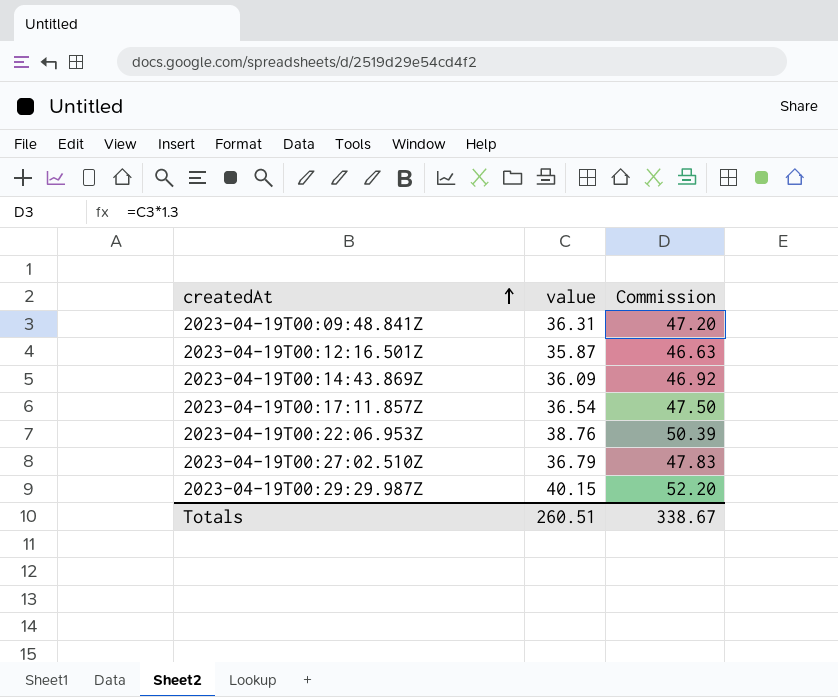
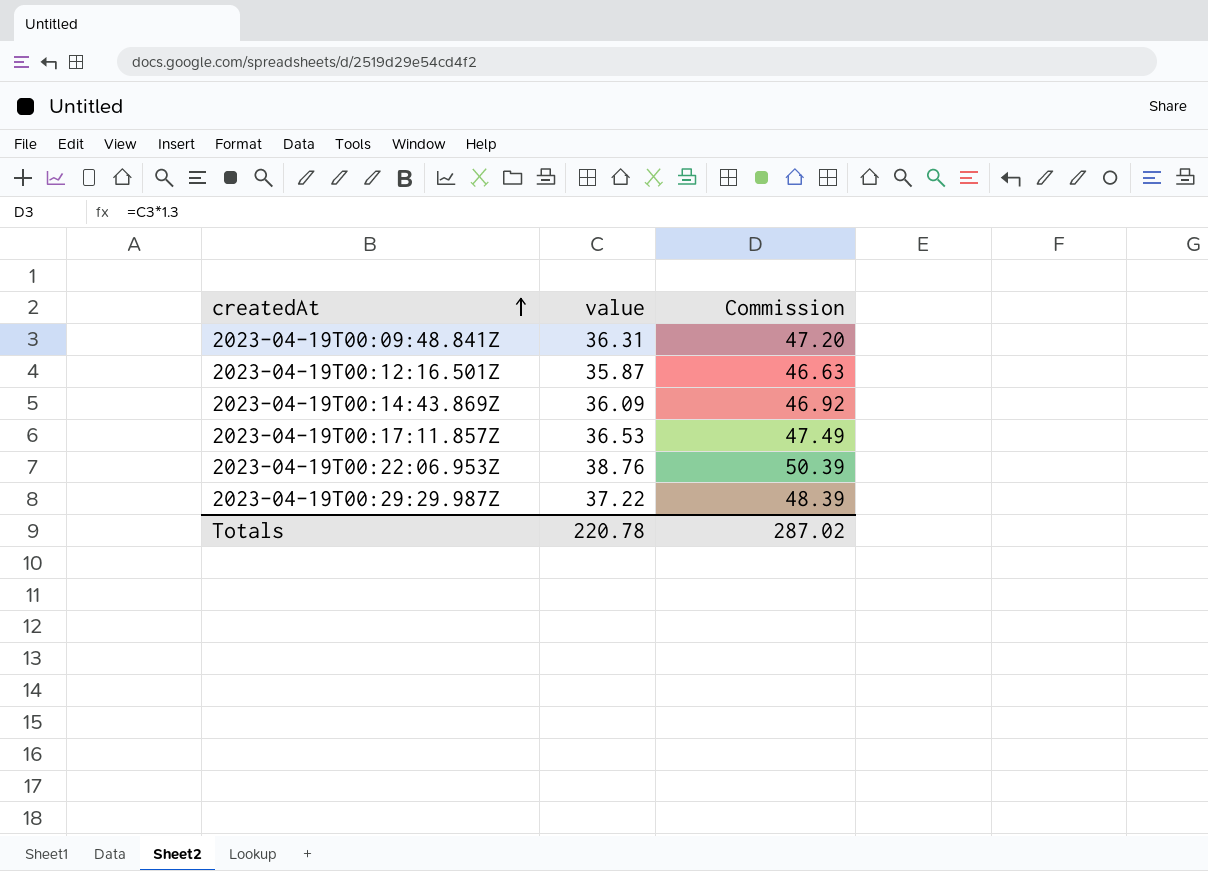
row 2023-04-19T00:27:02.510Z: 36.79 | 47.83 -> none
2023-04-19T00:17:11.857Z | value: 36.54 -> 36.53
2023-04-19T00:17:11.857Z | Commission: 47.50 -> 47.49
2023-04-19T00:29:29.987Z | value: 40.15 -> 37.22
2023-04-19T00:29:29.987Z | Commission: 52.20 -> 48.39
Totals | value: 260.51 -> 220.78
Totals | Commission: 338.67 -> 287.02

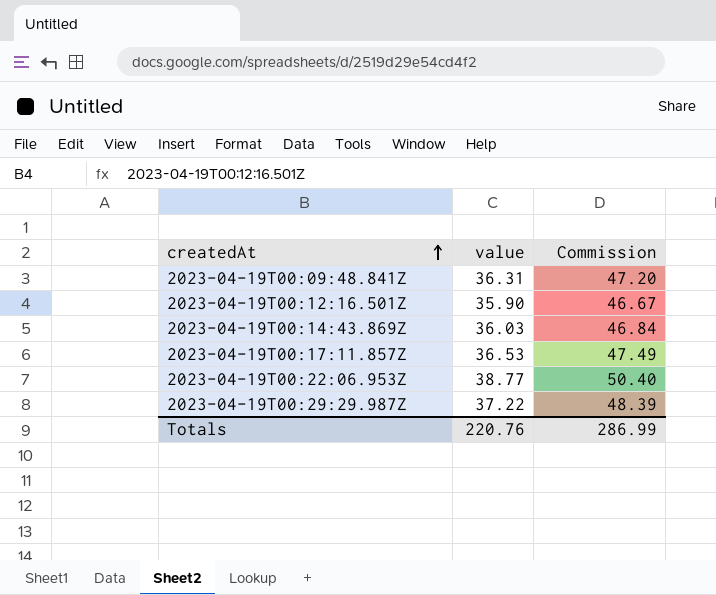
2023-04-19T00:12:16.501Z | value: 35.87 -> 35.90
2023-04-19T00:12:16.501Z | Commission: 46.63 -> 46.67
2023-04-19T00:14:43.869Z | value: 36.09 -> 36.03
2023-04-19T00:14:43.869Z | Commission: 46.92 -> 46.84
2023-04-19T00:22:06.953Z | value: 38.76 -> 38.77
2023-04-19T00:22:06.953Z | Commission: 50.39 -> 50.40
Totals | value: 220.78 -> 220.76
Totals | Commission: 287.02 -> 286.99

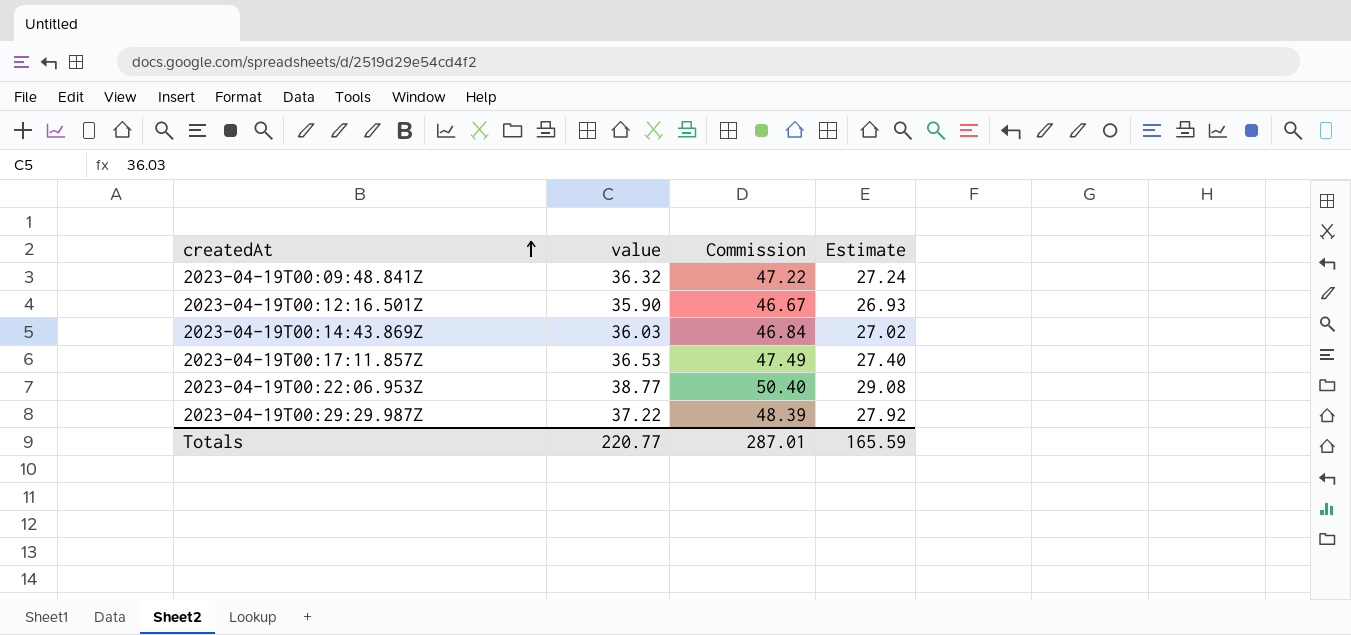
column Estimate | formula: none -> [value] * 0.75
2023-04-19T00:09:48.841Z | value: 36.31 -> 36.32
2023-04-19T00:09:48.841Z | Commission: 47.20 -> 47.22
Totals | value: 220.76 -> 220.77
Totals | Commission: 286.99 -> 287.01

